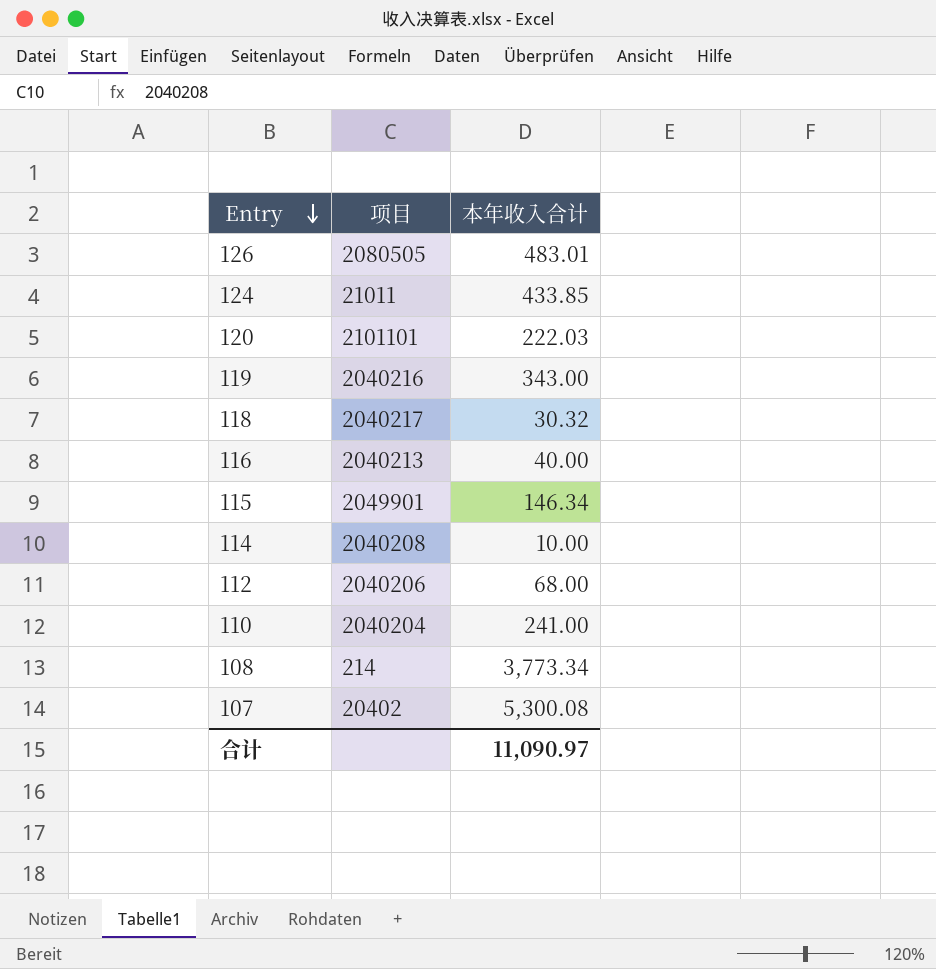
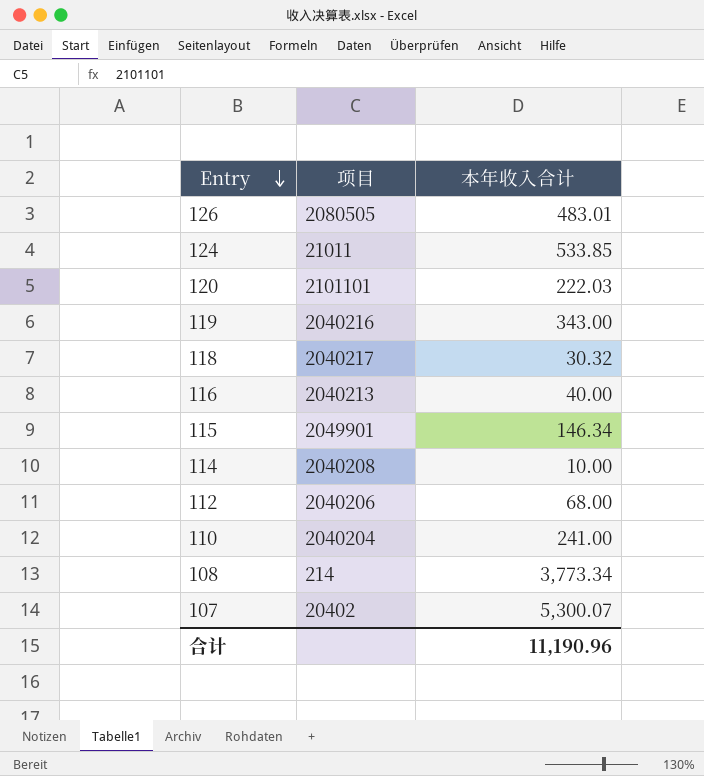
124 | 本年收入合计: 433.85 -> 533.85
107 | 本年收入合计: 5,300.08 -> 5,300.07
合计 | 本年收入合计: 11,090.97 -> 11,190.96

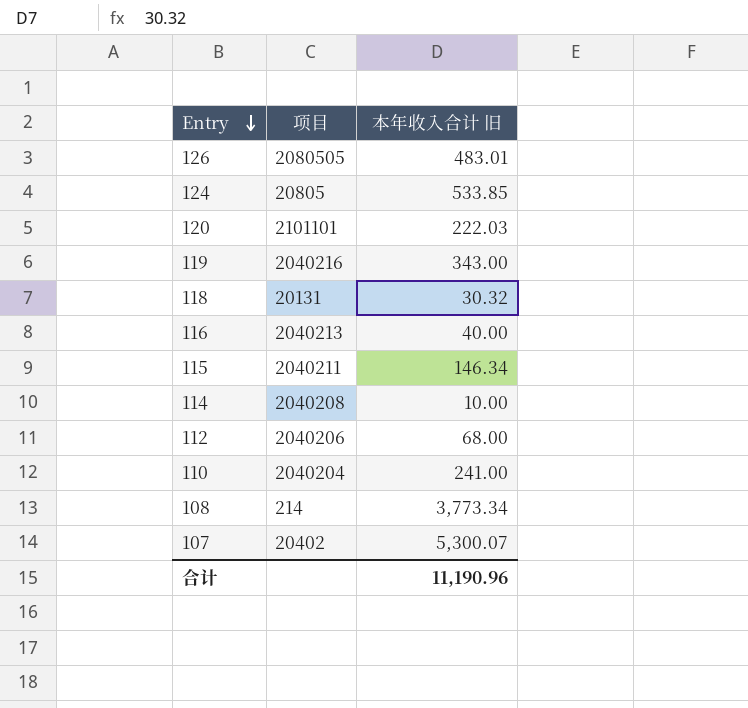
column name: 本年收入合计 -> 本年收入合计 旧
124 | 项目: 21011 -> 20805
118 | 项目: 2040217 -> 20131
115 | 项目: 2049901 -> 2040211

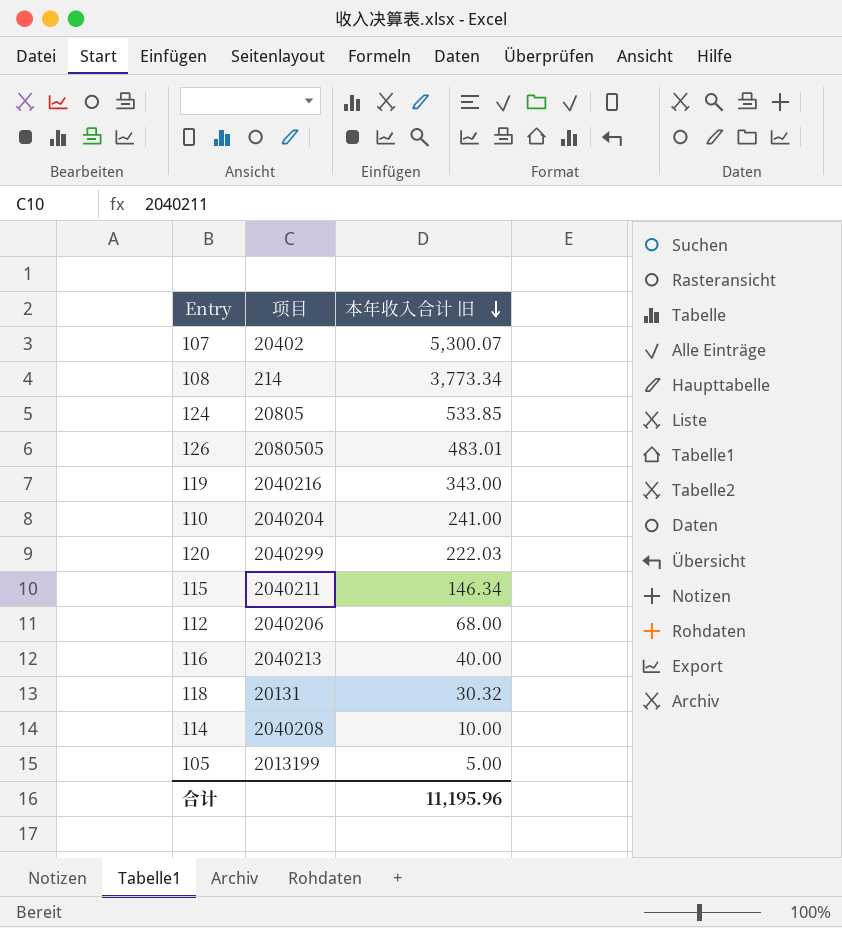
row order: Entry descending -> 本年收入合计 旧 descending
120 | 项目: 2101101 -> 2040299
row 105: none -> 2013199 | 5.00
合计 | 本年收入合计 旧: 11,190.96 -> 11,195.96

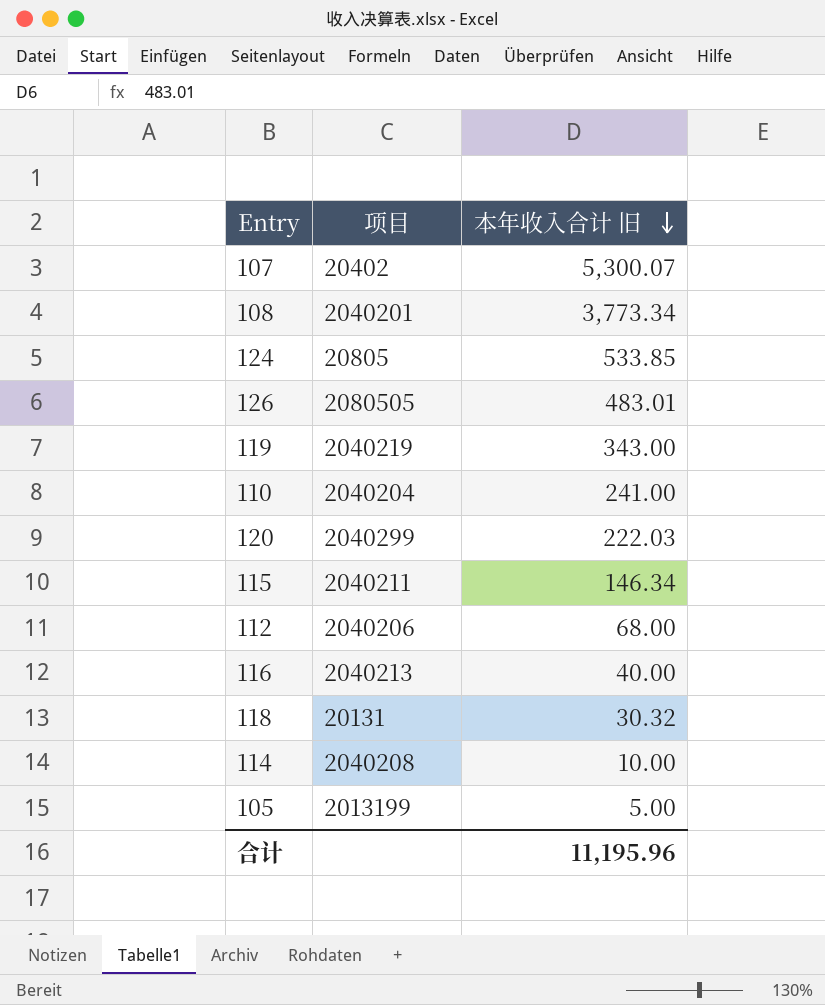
108 | 项目: 214 -> 2040201
119 | 项目: 2040216 -> 2040219

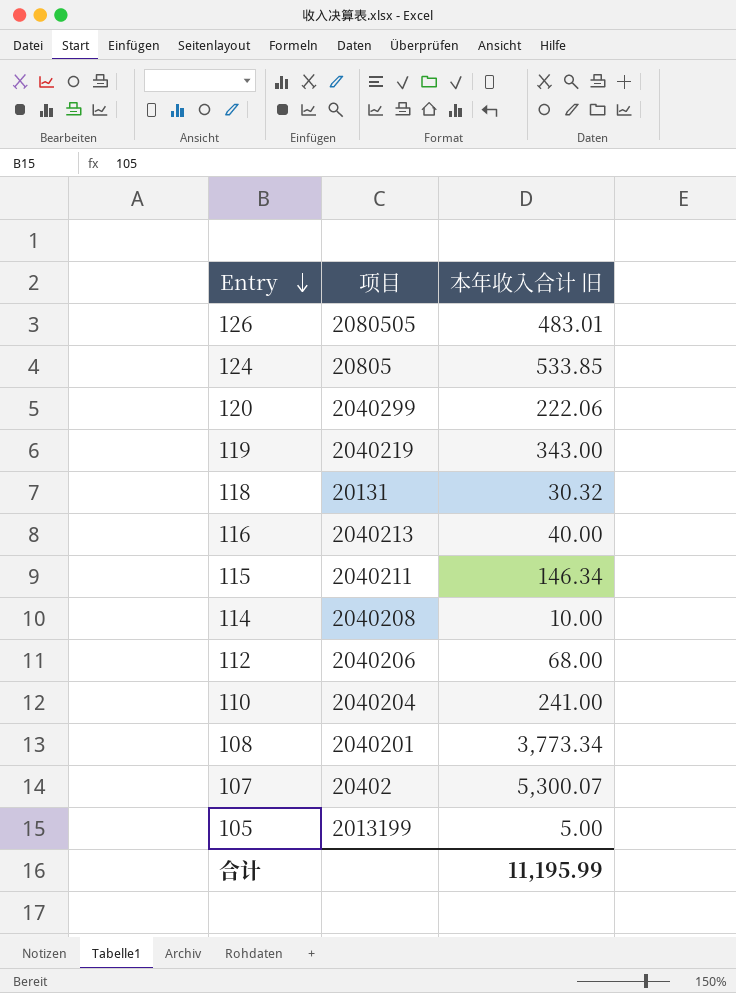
row order: 本年收入合计 旧 descending -> Entry descending
120 | 本年收入合计 旧: 222.03 -> 222.06
合计 | 本年收入合计 旧: 11,195.96 -> 11,195.99

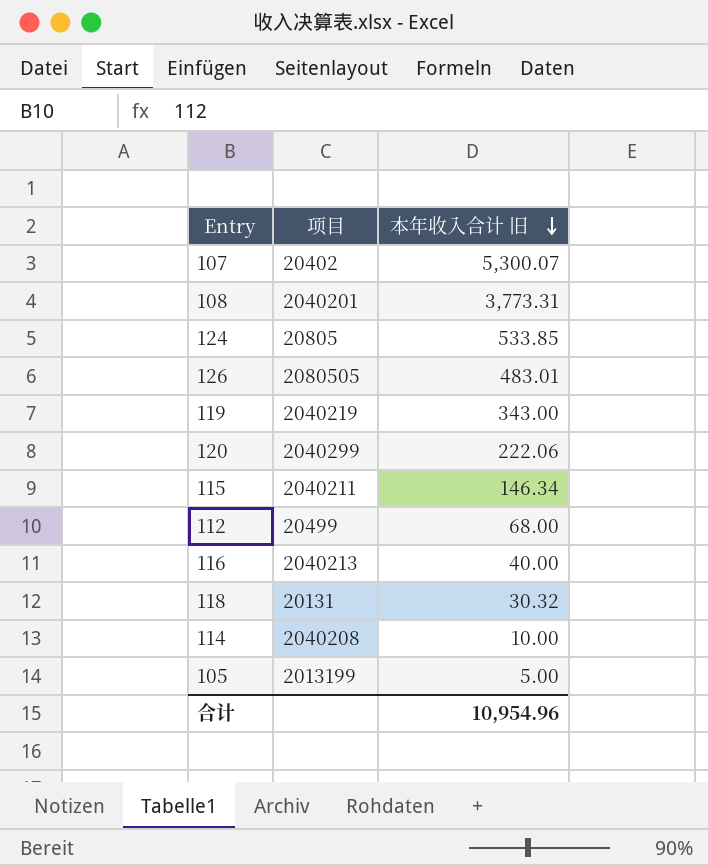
row order: Entry descending -> 本年收入合计 旧 descending
row 110: 2040204 | 241.00 -> none
108 | 本年收入合计 旧: 3,773.34 -> 3,773.31
112 | 项目: 2040206 -> 20499
合计 | 本年收入合计 旧: 11,195.99 -> 10,954.96

